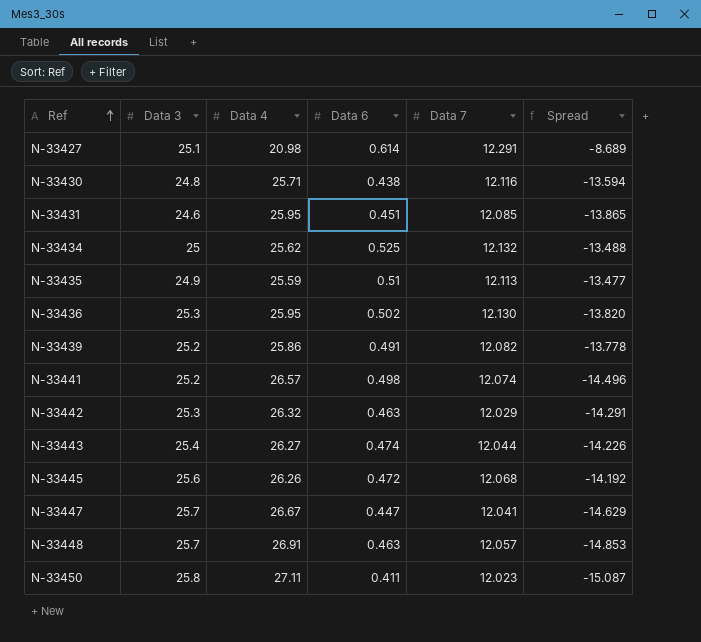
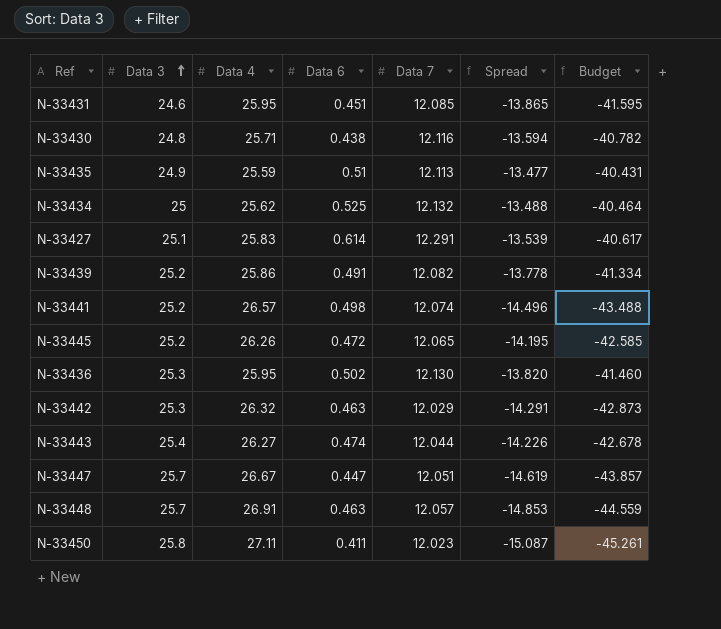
row order: Ref ascending -> Data 3 ascending
column Budget | formula: none -> [Spread] * 3
N-33427 | Data 4: 20.98 -> 25.83
N-33427 | Spread: -8.689 -> -13.539
N-33445 | Data 3: 25.6 -> 25.2
N-33445 | Data 7: 12.068 -> 12.065
N-33445 | Spread: -14.192 -> -14.195
N-33447 | Data 7: 12.041 -> 12.051
N-33447 | Spread: -14.629 -> -14.619

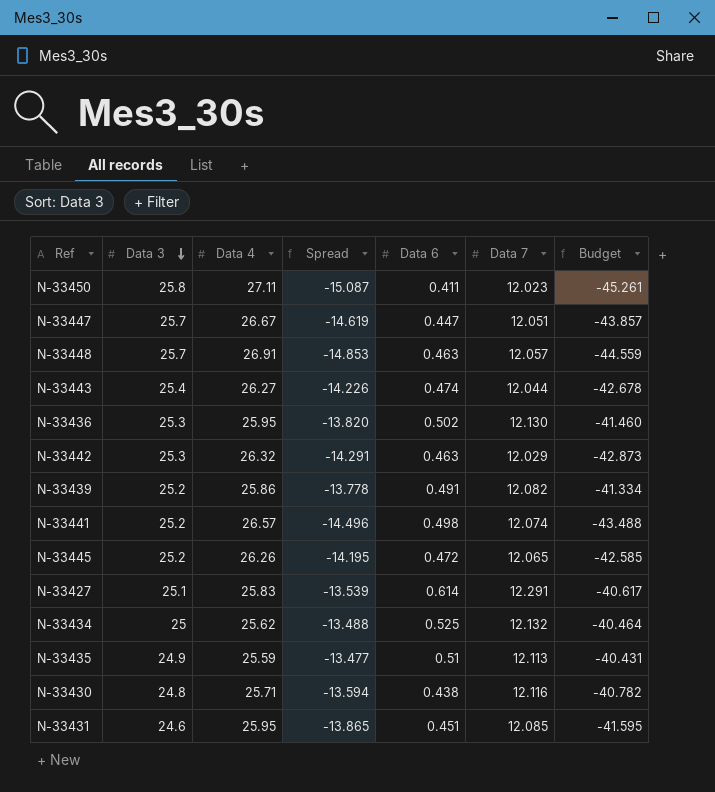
row order: Data 3 ascending -> Data 3 descending
column Spread | position: 6 -> 4

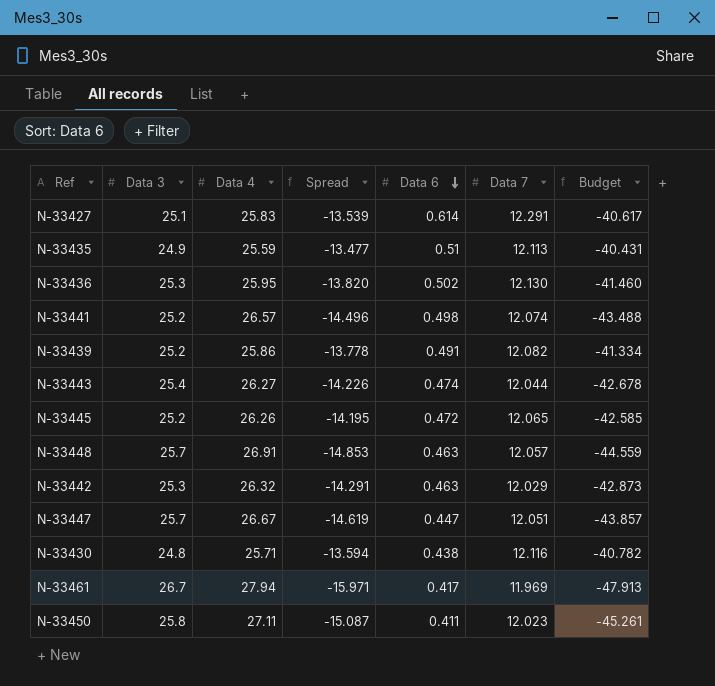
row order: Data 3 descending -> Data 6 descending
row N-33434: 25 | 25.62 | -13.488 | 0.525 | 12.132 | -40.464 -> none
row N-33431: 24.6 | 25.95 | -13.865 | 0.451 | 12.085 | -41.595 -> none
row N-33461: none -> 26.7 | 27.94 | -15.971 | 0.417 | 11.969 | -47.913

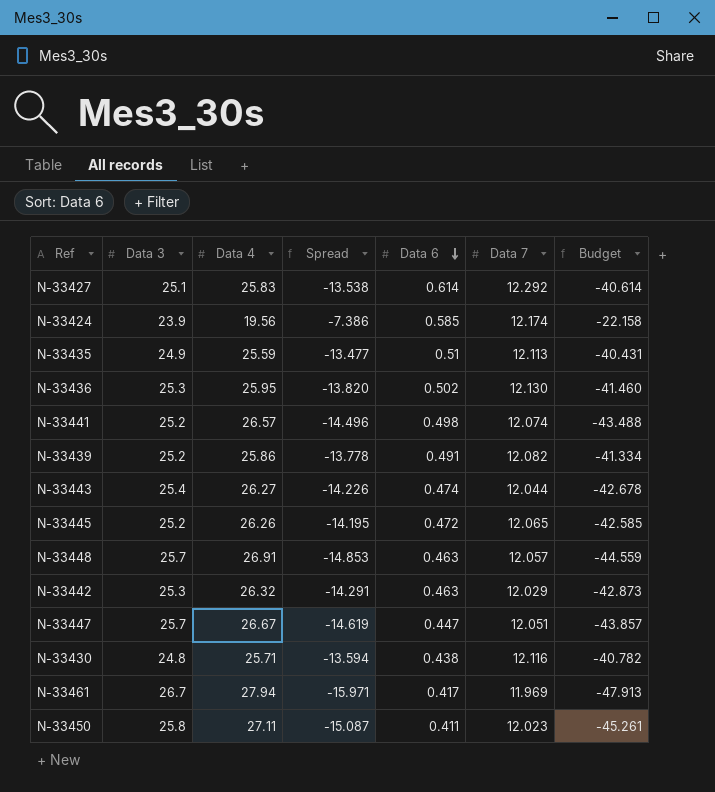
N-33427 | Spread: -13.539 -> -13.538
N-33427 | Data 7: 12.291 -> 12.292
N-33427 | Budget: -40.617 -> -40.614
row N-33424: none -> 23.9 | 19.56 | -7.386 | 0.585 | 12.174 | -22.158

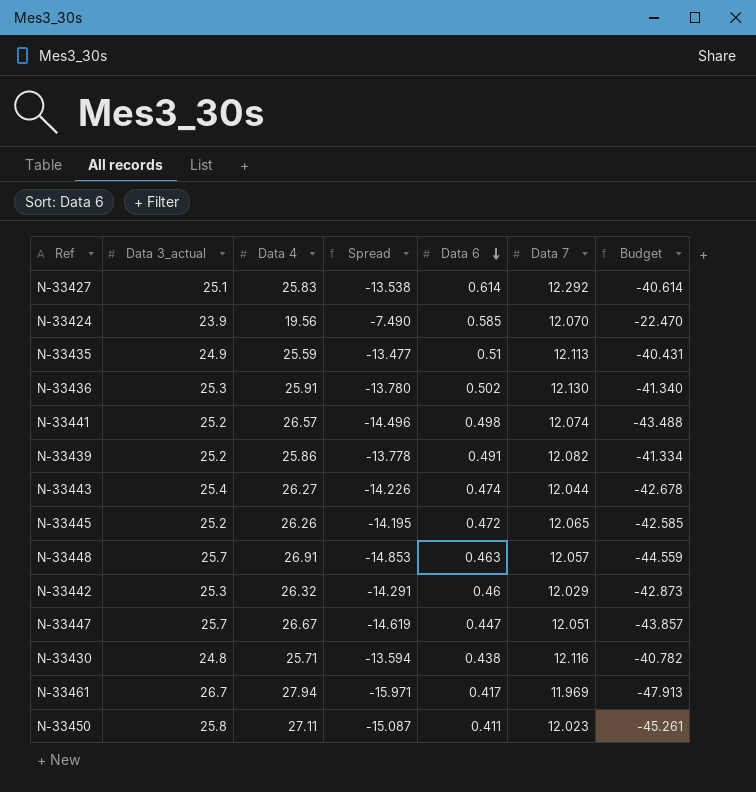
column name: Data 3 -> Data 3_actual
N-33424 | Spread: -7.386 -> -7.490
N-33424 | Data 7: 12.174 -> 12.070
N-33424 | Budget: -22.158 -> -22.470
N-33436 | Data 4: 25.95 -> 25.91
N-33436 | Spread: -13.820 -> -13.780
N-33436 | Budget: -41.460 -> -41.340
N-33442 | Data 6: 0.463 -> 0.46

